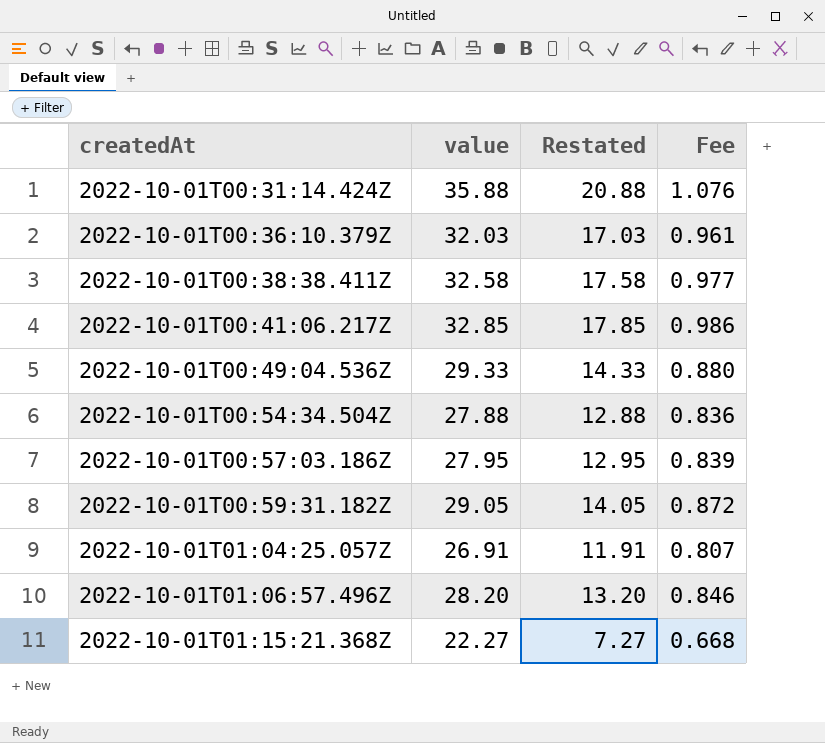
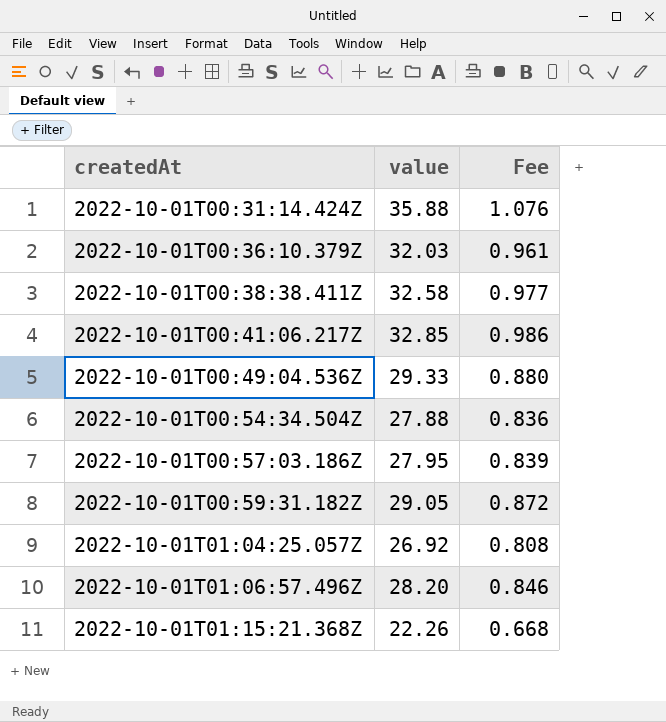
column Restated | formula: [value] - 15 -> none
2022-10-01T01:04:25.057Z | value: 26.91 -> 26.92
2022-10-01T01:04:25.057Z | Fee: 0.807 -> 0.808
2022-10-01T01:15:21.368Z | value: 22.27 -> 22.26

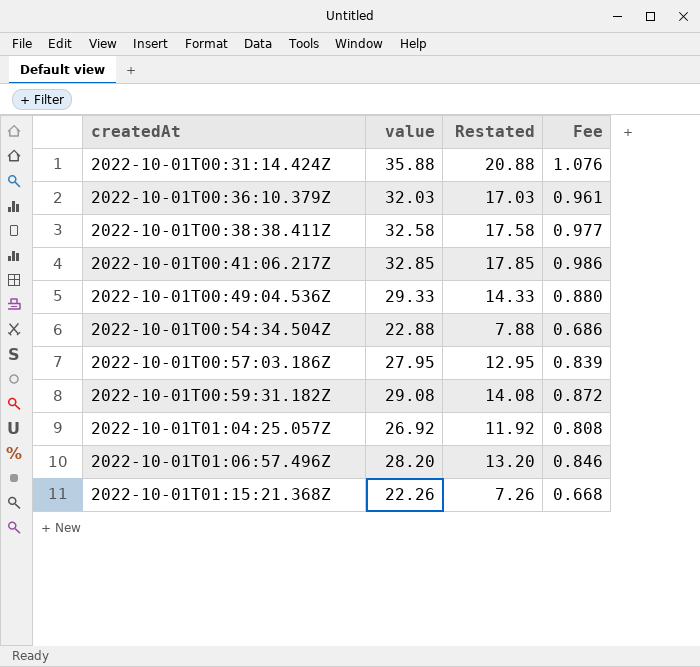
column Restated | formula: none -> [value] - 15
2022-10-01T00:54:34.504Z | value: 27.88 -> 22.88
2022-10-01T00:54:34.504Z | Fee: 0.836 -> 0.686
2022-10-01T00:59:31.182Z | value: 29.05 -> 29.08

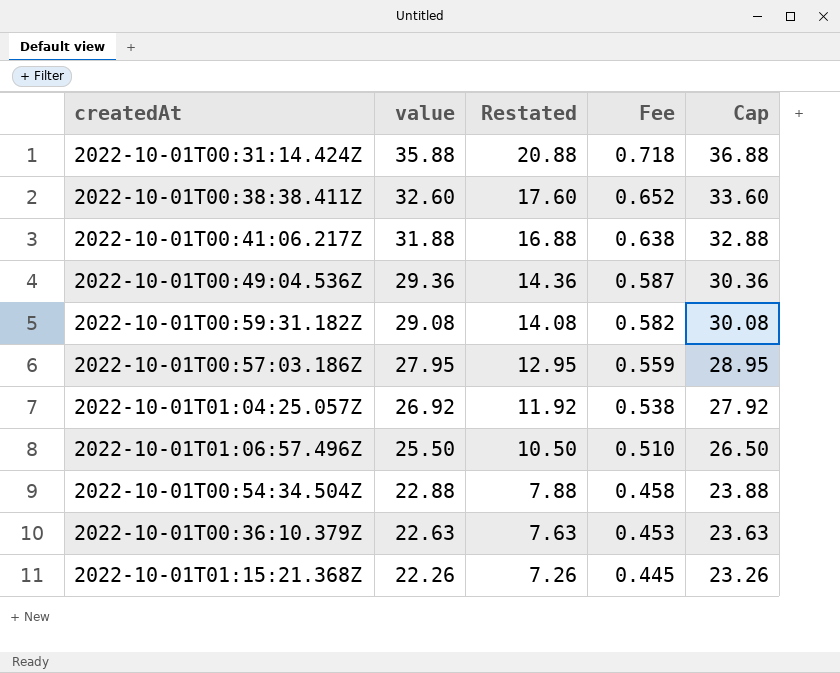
row order: createdAt ascending -> value descending
column Fee | formula: [value] * 0.03 -> [value] * 0.02
column Cap | formula: none -> [value] + 1
2022-10-01T00:38:38.411Z | value: 32.58 -> 32.60
2022-10-01T00:38:38.411Z | Restated: 17.58 -> 17.60
2022-10-01T00:41:06.217Z | value: 32.85 -> 31.88
2022-10-01T00:41:06.217Z | Restated: 17.85 -> 16.88
2022-10-01T00:49:04.536Z | value: 29.33 -> 29.36
2022-10-01T00:49:04.536Z | Restated: 14.33 -> 14.36
2022-10-01T01:06:57.496Z | value: 28.20 -> 25.50
2022-10-01T01:06:57.496Z | Restated: 13.20 -> 10.50
2022-10-01T00:36:10.379Z | value: 32.03 -> 22.63
2022-10-01T00:36:10.379Z | Restated: 17.03 -> 7.63

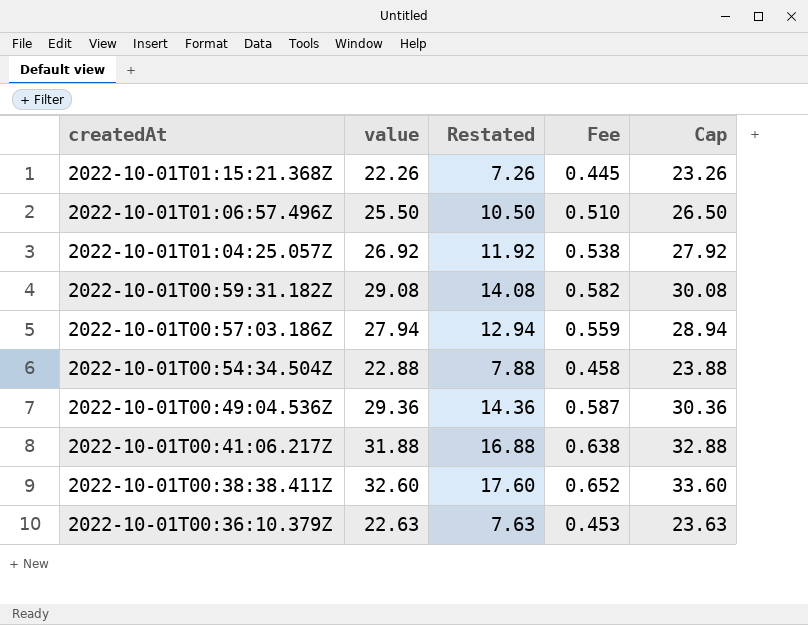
row order: value descending -> createdAt descending
row 2022-10-01T00:31:14.424Z: 35.88 | 20.88 | 0.718 | 36.88 -> none
2022-10-01T00:57:03.186Z | value: 27.95 -> 27.94
2022-10-01T00:57:03.186Z | Restated: 12.95 -> 12.94
2022-10-01T00:57:03.186Z | Cap: 28.95 -> 28.94

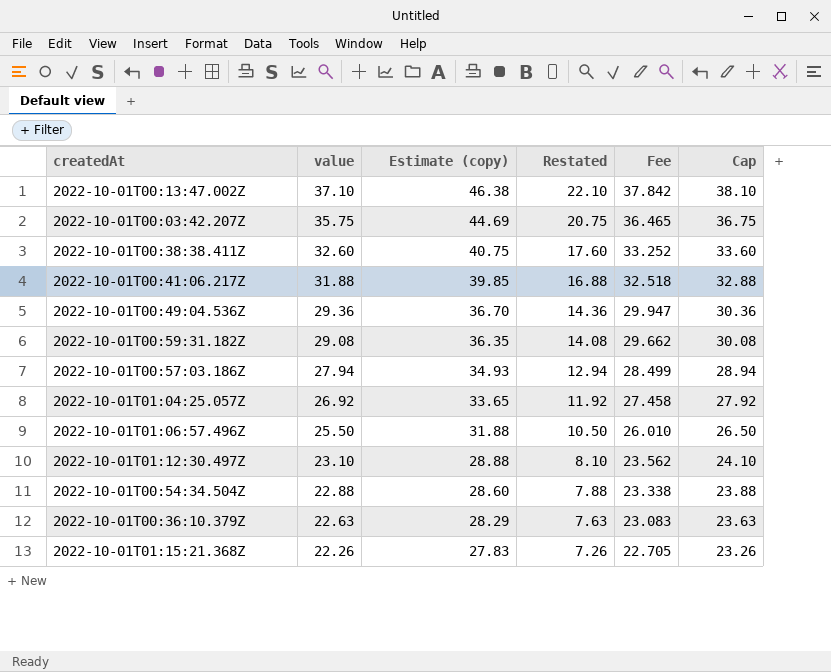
row order: createdAt descending -> value descending
column Estimate (copy) | formula: none -> [value] * 1.25
column Fee | formula: [value] * 0.02 -> [value] * 1.02
row 2022-10-01T00:13:47.002Z: none -> 37.10 | 46.38 | 22.10 | 37.842 | 38.10
row 2022-10-01T00:03:42.207Z: none -> 35.75 | 44.69 | 20.75 | 36.465 | 36.75
row 2022-10-01T01:12:30.497Z: none -> 23.10 | 28.88 | 8.10 | 23.562 | 24.10

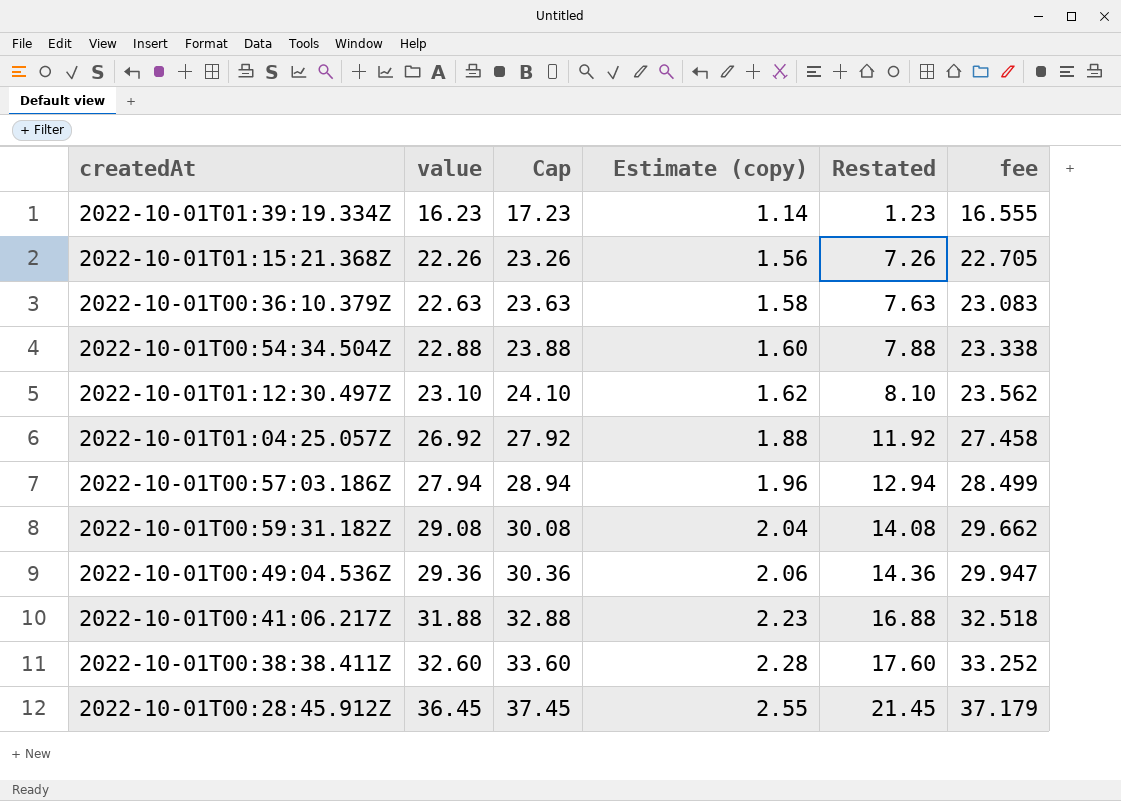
row order: value descending -> value ascending
column Cap | position: 6 -> 3
column Estimate (copy) | formula: [value] * 1.25 -> [value] * 0.07
column name: Fee -> fee
row 2022-10-01T00:13:47.002Z: 37.10 | 46.38 | 22.10 | 37.842 | 38.10 -> none
row 2022-10-01T00:03:42.207Z: 35.75 | 44.69 | 20.75 | 36.465 | 36.75 -> none
row 2022-10-01T01:06:57.496Z: 25.50 | 31.88 | 10.50 | 26.010 | 26.50 -> none
row 2022-10-01T01:39:19.334Z: none -> 16.23 | 17.23 | 1.14 | 1.23 | 16.555
row 2022-10-01T00:28:45.912Z: none -> 36.45 | 37.45 | 2.55 | 21.45 | 37.179

